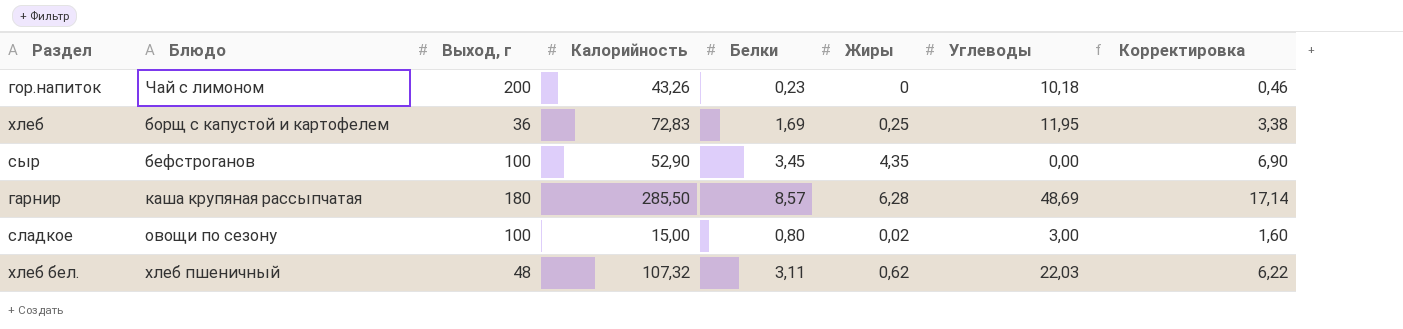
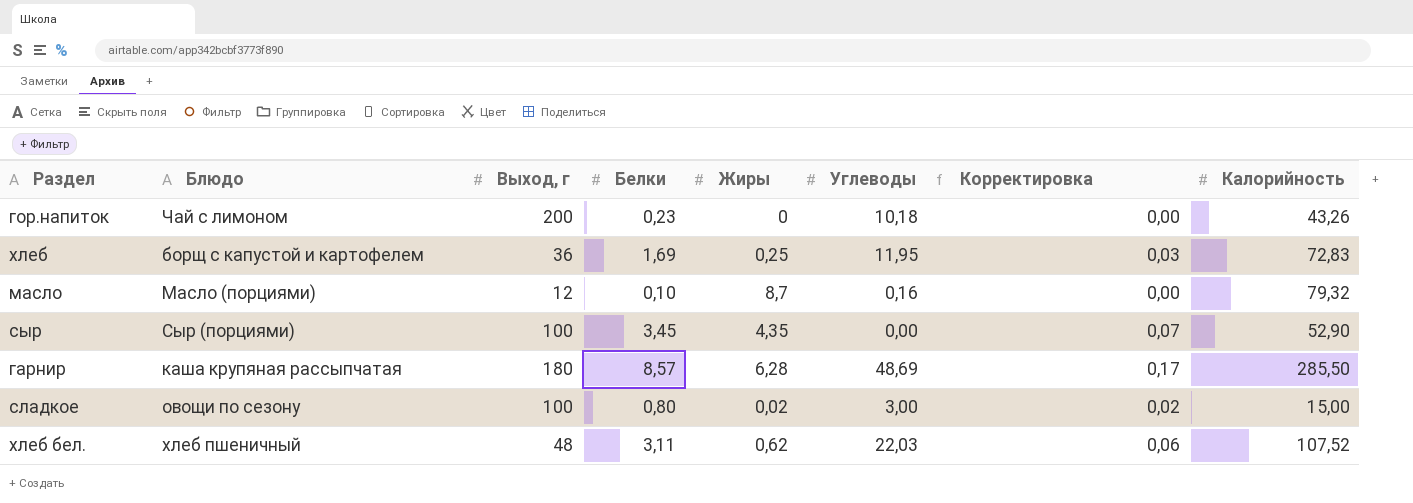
column Корректировка | formula: [Белки] * 2 -> [Белки] * 0,02
column Калорийность | position: 4 -> 8
row масло: none -> Масло (порциями) | 12 | 0,10 | 8,7 | 0,16 | 0,00 | 79,32
сыр | Блюдо: бефстроганов -> Сыр (порциями)
хлеб бел. | Калорийность: 107,32 -> 107,52

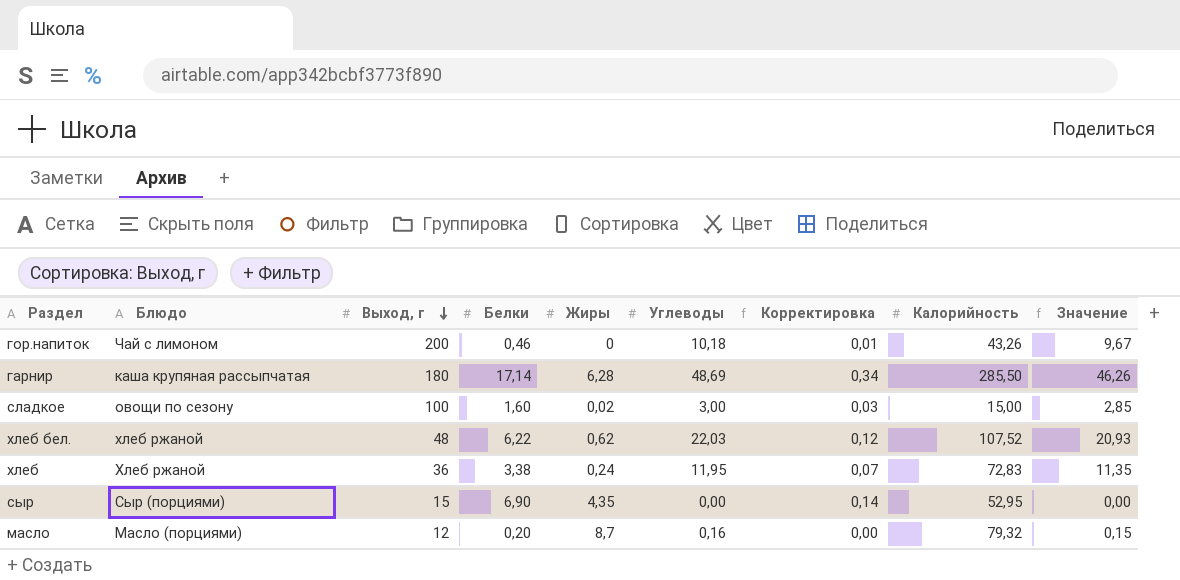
row order: none -> Выход, г descending
column Значение | formula: none -> [Углеводы] * 0,95
гор.напиток | Белки: 0,23 -> 0,46
гор.напиток | Корректировка: 0,00 -> 0,01
гарнир | Белки: 8,57 -> 17,14
гарнир | Корректировка: 0,17 -> 0,34
сладкое | Белки: 0,80 -> 1,60
сладкое | Корректировка: 0,02 -> 0,03
хлеб бел. | Блюдо: хлеб пшеничный -> хлеб ржаной
хлеб бел. | Белки: 3,11 -> 6,22
хлеб бел. | Корректировка: 0,06 -> 0,12
хлеб | Блюдо: борщ с капустой и картофелем -> Хлеб ржаной
хлеб | Белки: 1,69 -> 3,38
хлеб | Жиры: 0,25 -> 0,24
хлеб | Корректировка: 0,03 -> 0,07
сыр | Выход, г: 100 -> 15
сыр | Белки: 3,45 -> 6,90
сыр | Корректировка: 0,07 -> 0,14
сыр | Калорийность: 52,90 -> 52,95
масло | Белки: 0,10 -> 0,20

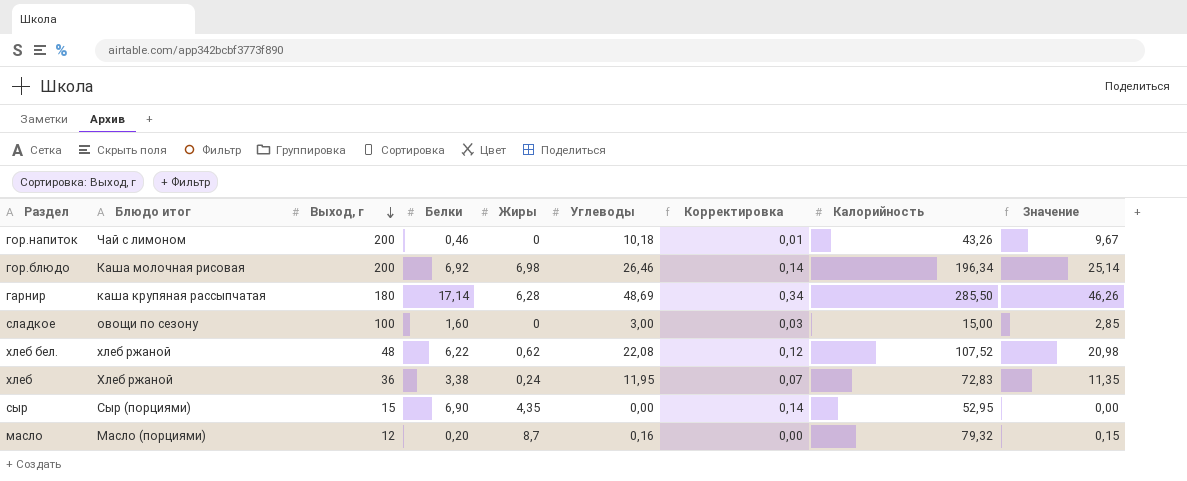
column name: Блюдо -> Блюдо итог
row гор.блюдо: none -> Каша молочная рисовая | 200 | 6,92 | 6,98 | 26,46 | 0,14 | 196,34 | 25,14
сладкое | Жиры: 0,02 -> 0
хлеб бел. | Углеводы: 22,03 -> 22,08
хлеб бел. | Значение: 20,93 -> 20,98

